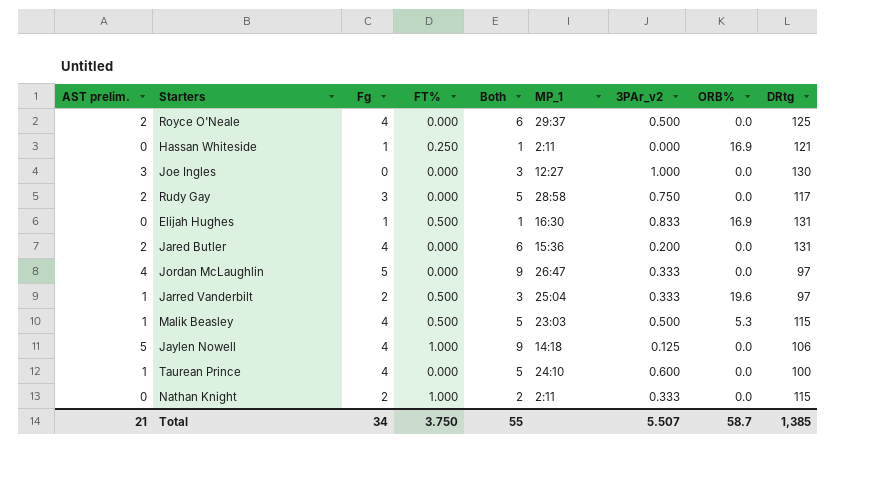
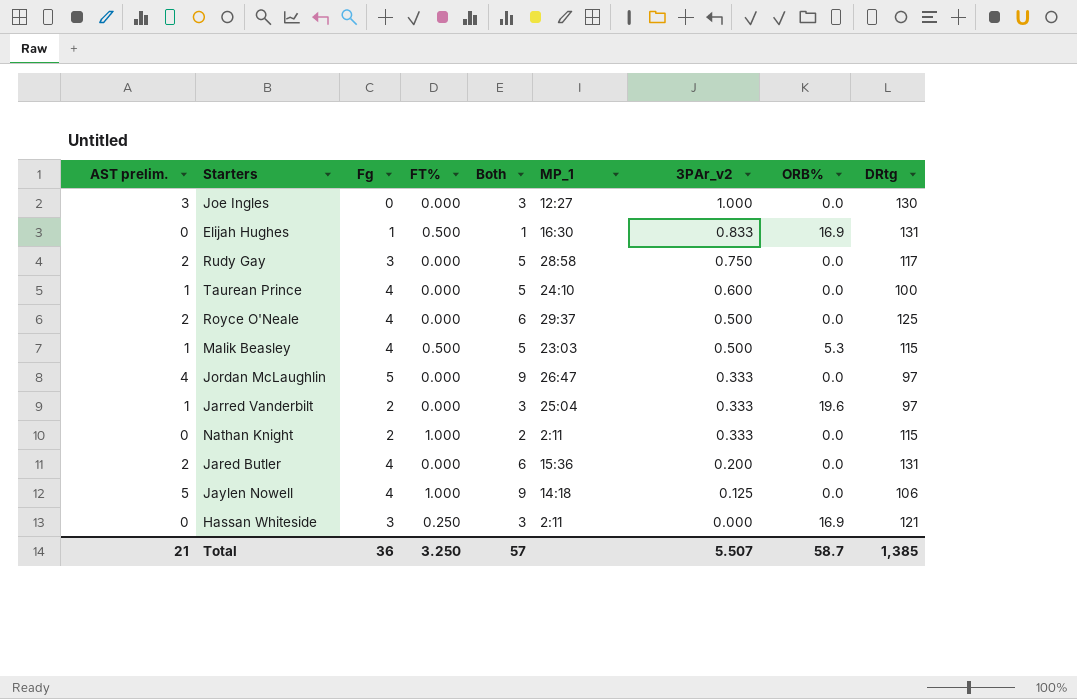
row order: none -> 3PAr_v2 descending
Jarred Vanderbilt | FT%: 0.500 -> 0.000
Hassan Whiteside | Fg: 1 -> 3
Hassan Whiteside | Both: 1 -> 3
Total | Fg: 34 -> 36
Total | FT%: 3.750 -> 3.250
Total | Both: 55 -> 57

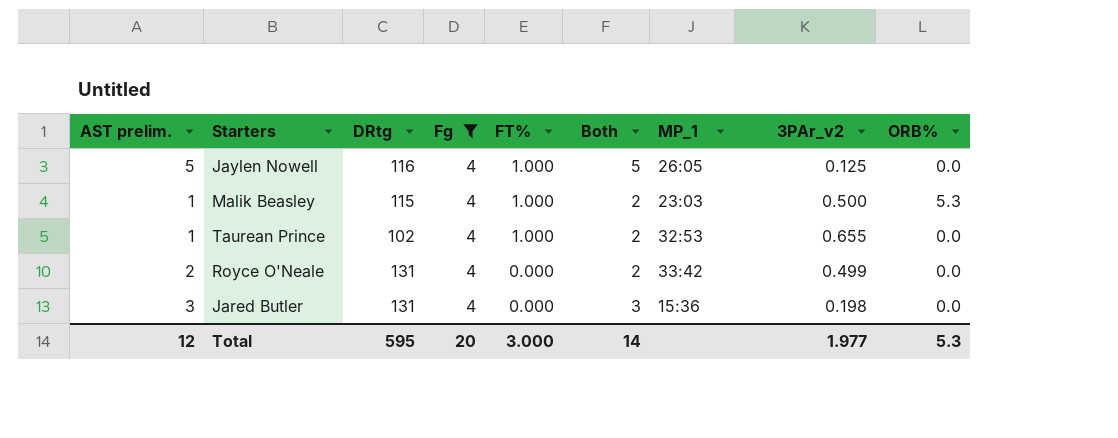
filter: none -> Fg = 4
row order: 3PAr_v2 descending -> FT% descending
column DRtg | position: 9 -> 3
column Both | formula: [AST prelim.] + [Fg] -> [AST prelim.] + [3PAr_v2]
Jaylen Nowell | DRtg: 106 -> 116
Jaylen Nowell | MP_1: 14:18 -> 26:05
Malik Beasley | FT%: 0.500 -> 1.000
Taurean Prince | DRtg: 100 -> 102
Taurean Prince | FT%: 0.000 -> 1.000
Taurean Prince | MP_1: 24:10 -> 32:53
Taurean Prince | 3PAr_v2: 0.600 -> 0.655
Royce O'Neale | DRtg: 125 -> 131
Royce O'Neale | MP_1: 29:37 -> 33:42
Royce O'Neale | 3PAr_v2: 0.500 -> 0.499
Jared Butler | AST prelim.: 2 -> 3
Jared Butler | 3PAr_v2: 0.200 -> 0.198
Total | AST prelim.: 21 -> 12
Total | DRtg: 1,385 -> 595
Total | Fg: 36 -> 20
Total | FT%: 3.250 -> 3.000
Total | Both: 57 -> 14
Total | 3PAr_v2: 5.507 -> 1.977
Total | ORB%: 58.7 -> 5.3

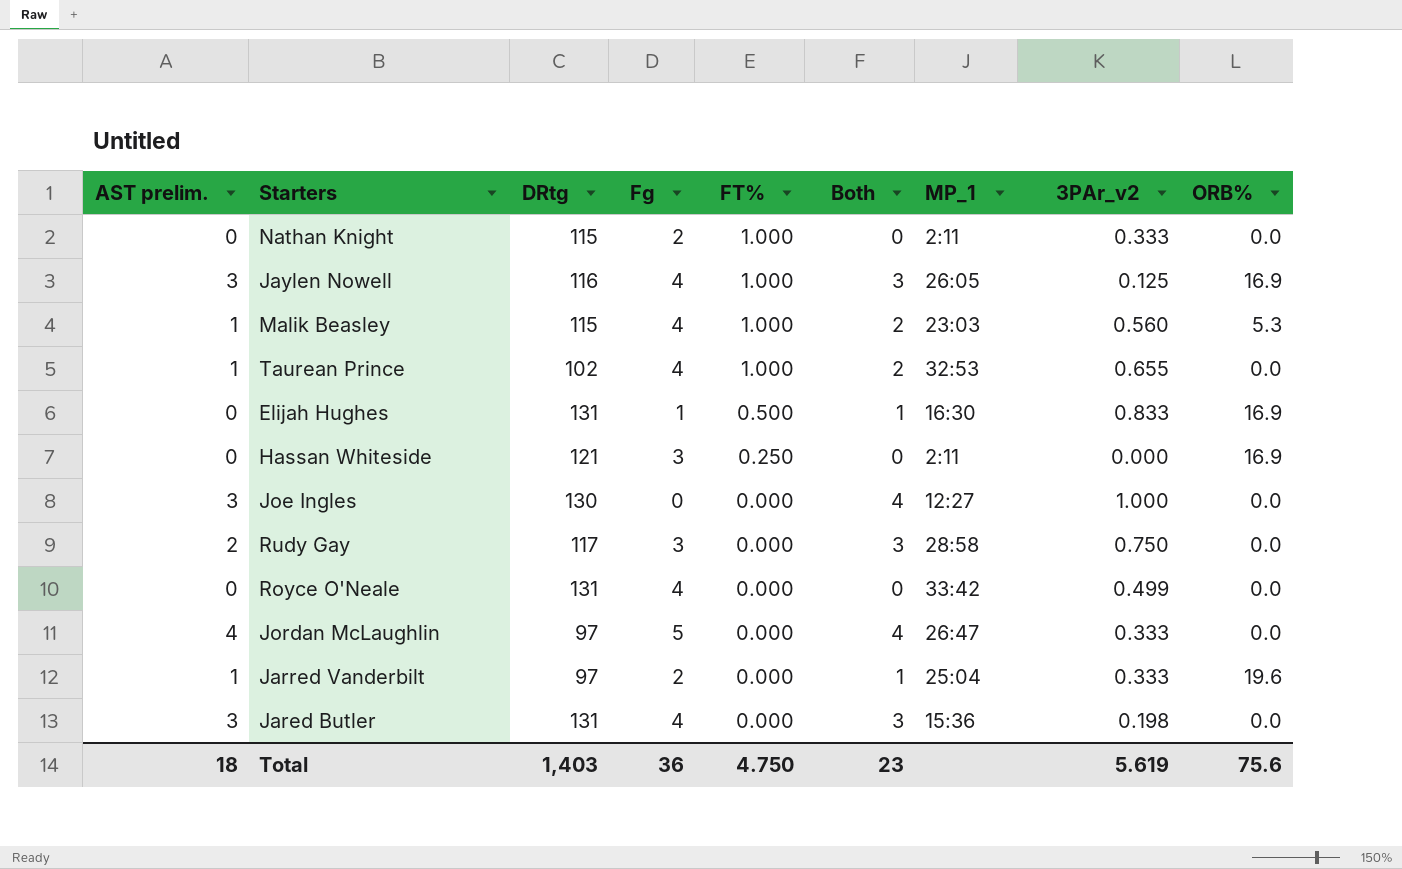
filter: Fg = 4 -> none
Jaylen Nowell | AST prelim.: 5 -> 3
Jaylen Nowell | Both: 5 -> 3
Jaylen Nowell | ORB%: 0.0 -> 16.9
Malik Beasley | 3PAr_v2: 0.500 -> 0.560
Royce O'Neale | AST prelim.: 2 -> 0
Royce O'Neale | Both: 2 -> 0
Total | AST prelim.: 12 -> 18
Total | DRtg: 595 -> 1,403
Total | Fg: 20 -> 36
Total | FT%: 3.000 -> 4.750
Total | Both: 14 -> 23
Total | 3PAr_v2: 1.977 -> 5.619
Total | ORB%: 5.3 -> 75.6

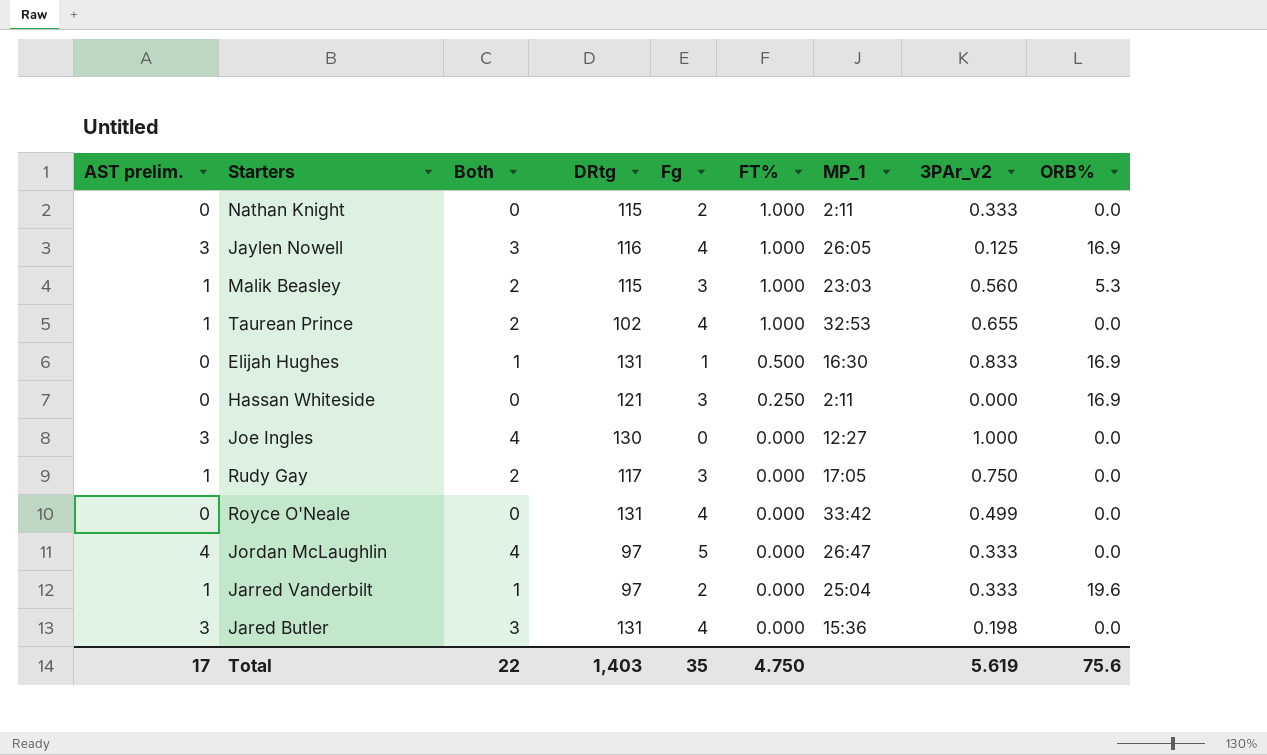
column Both | position: 6 -> 3
Malik Beasley | Fg: 4 -> 3
Rudy Gay | AST prelim.: 2 -> 1
Rudy Gay | Both: 3 -> 2
Rudy Gay | MP_1: 28:58 -> 17:05
Total | AST prelim.: 18 -> 17
Total | Both: 23 -> 22
Total | Fg: 36 -> 35

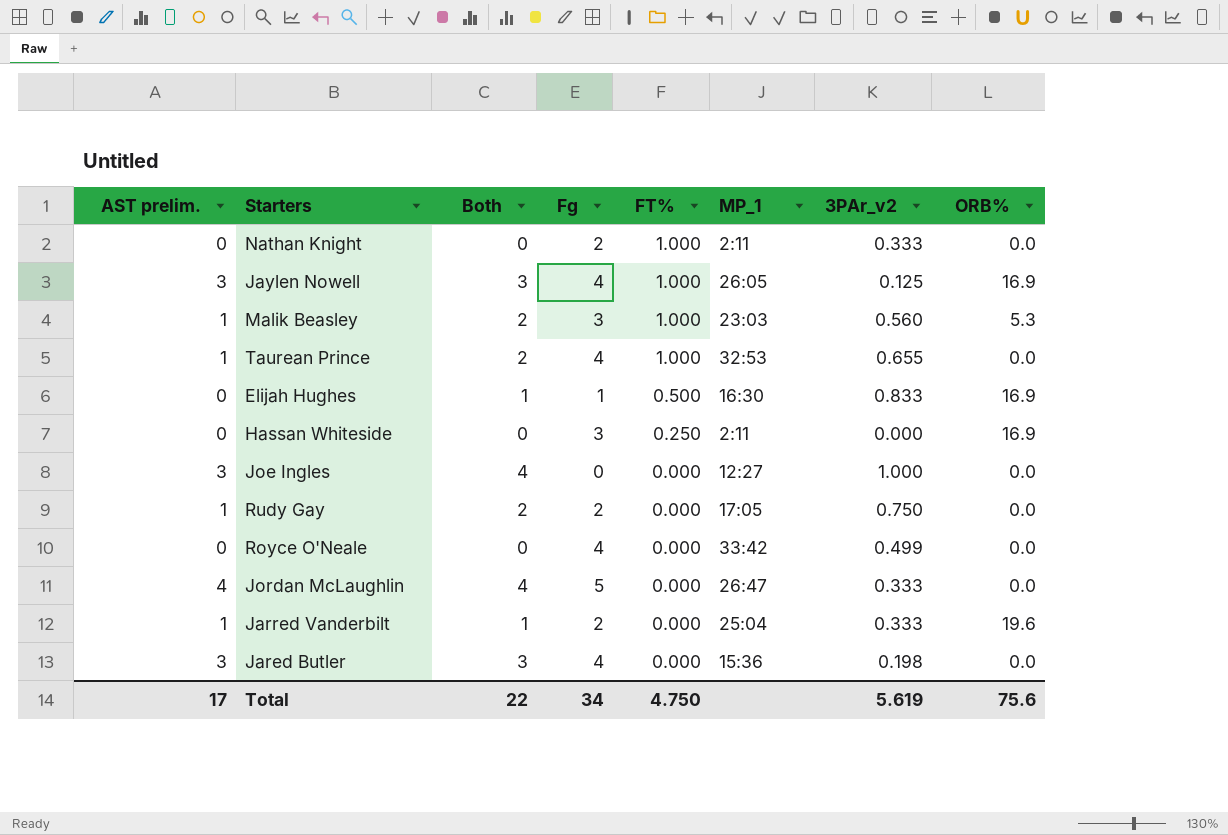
column DRtg | position: 4 -> none
Rudy Gay | Fg: 3 -> 2
Total | Fg: 35 -> 34

